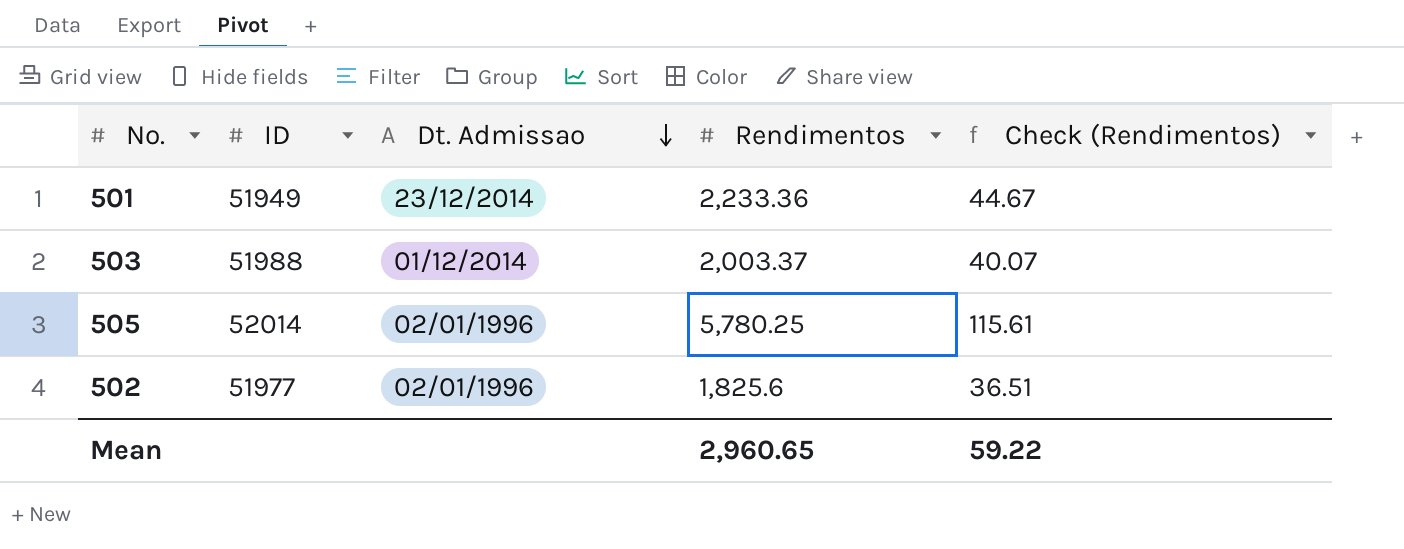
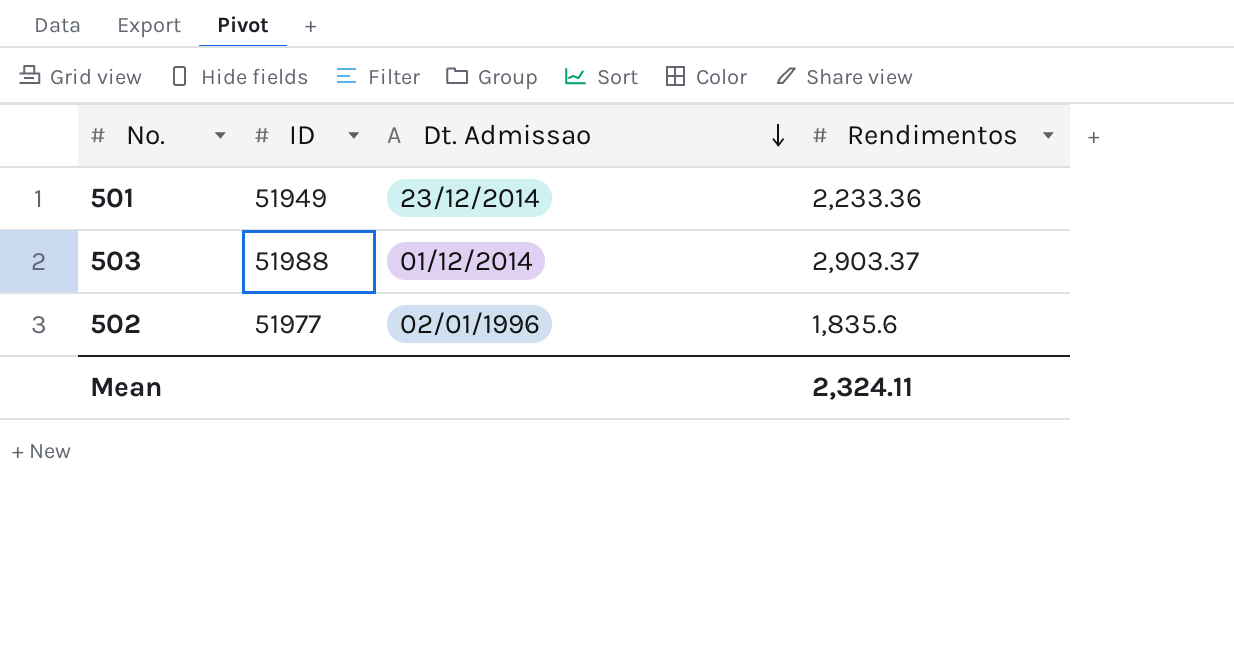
column Check (Rendimentos) | formula: [Rendimentos] * 0.02 -> none
row 505: 52014 | 02/01/1996 | 5,780.25 | 115.61 -> none
503 | Rendimentos: 2,003.37 -> 2,903.37
502 | Rendimentos: 1,825.6 -> 1,835.6
Mean | Rendimentos: 2,960.65 -> 2,324.11

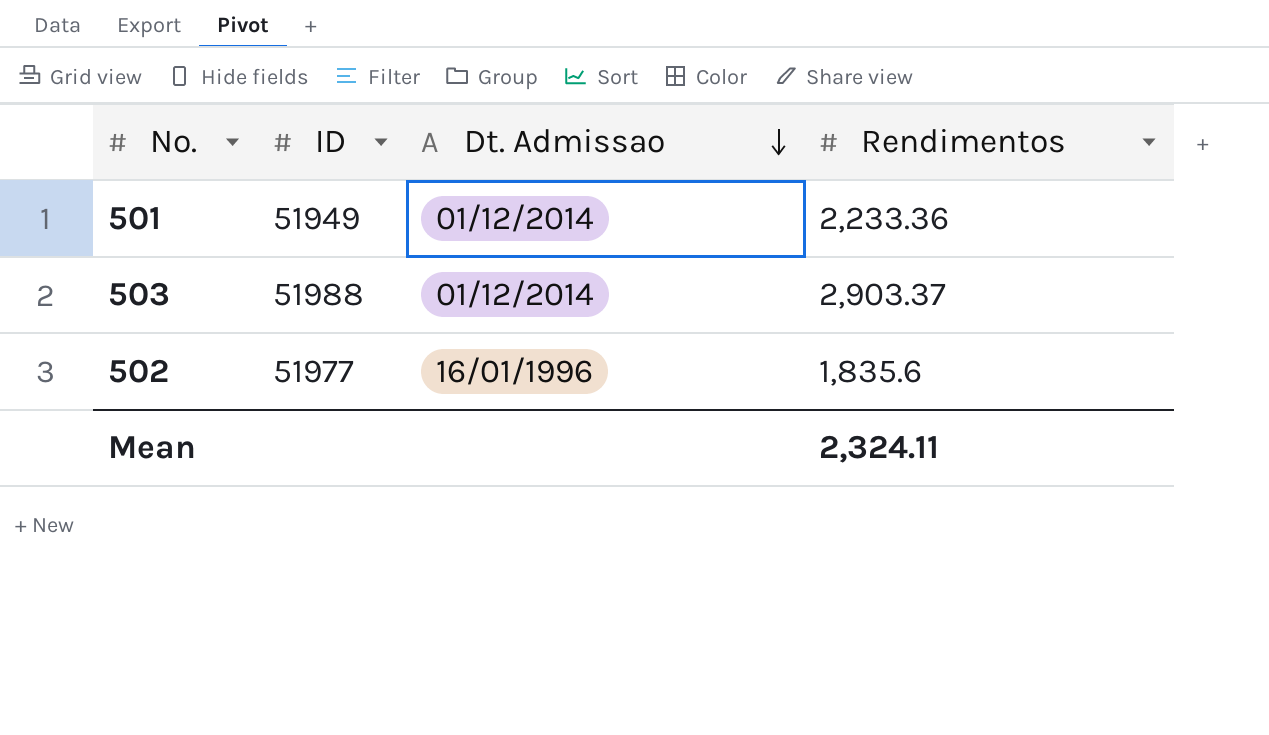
501 | Dt. Admissao: 23/12/2014 -> 01/12/2014
502 | Dt. Admissao: 02/01/1996 -> 16/01/1996

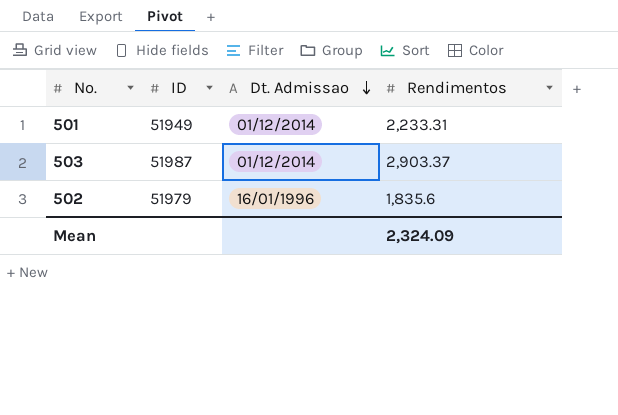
501 | Rendimentos: 2,233.36 -> 2,233.31
503 | ID: 51988 -> 51987
502 | ID: 51977 -> 51979
Mean | Rendimentos: 2,324.11 -> 2,324.09

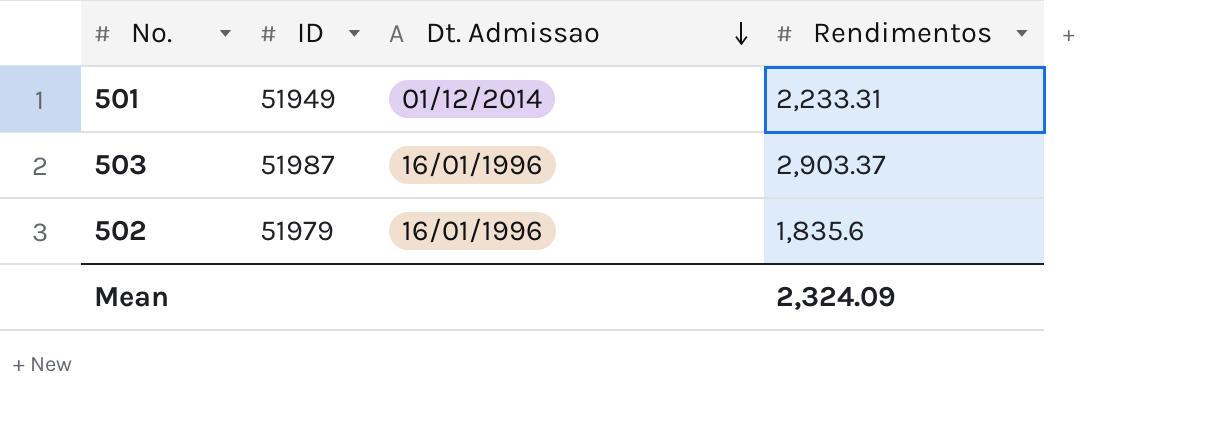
503 | Dt. Admissao: 01/12/2014 -> 16/01/1996

